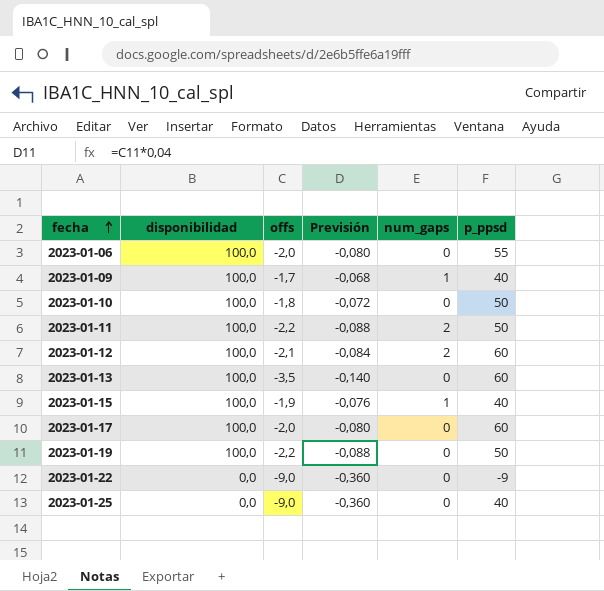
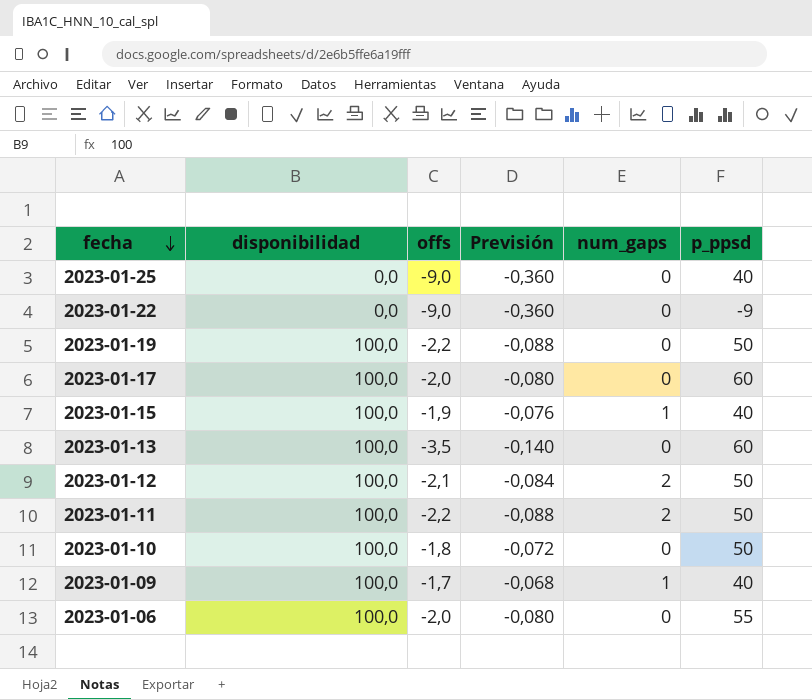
row order: fecha ascending -> fecha descending
2023-01-12 | p_ppsd: 60 -> 50

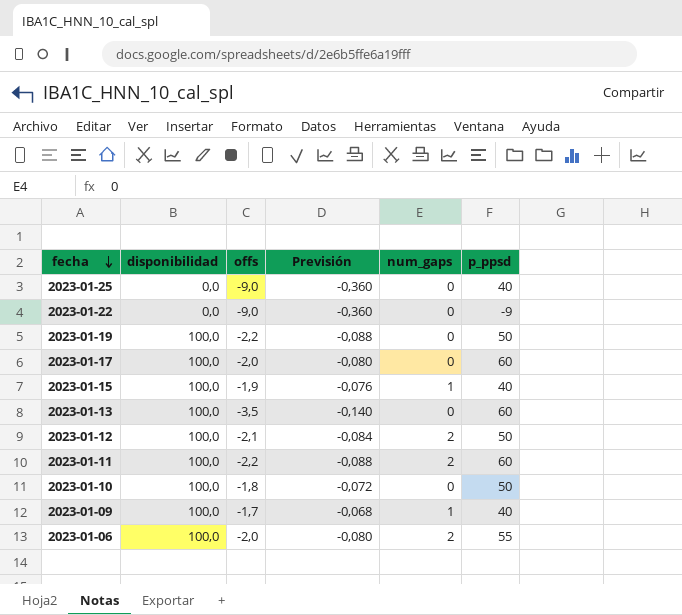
2023-01-11 | p_ppsd: 50 -> 60
2023-01-06 | num_gaps: 0 -> 2

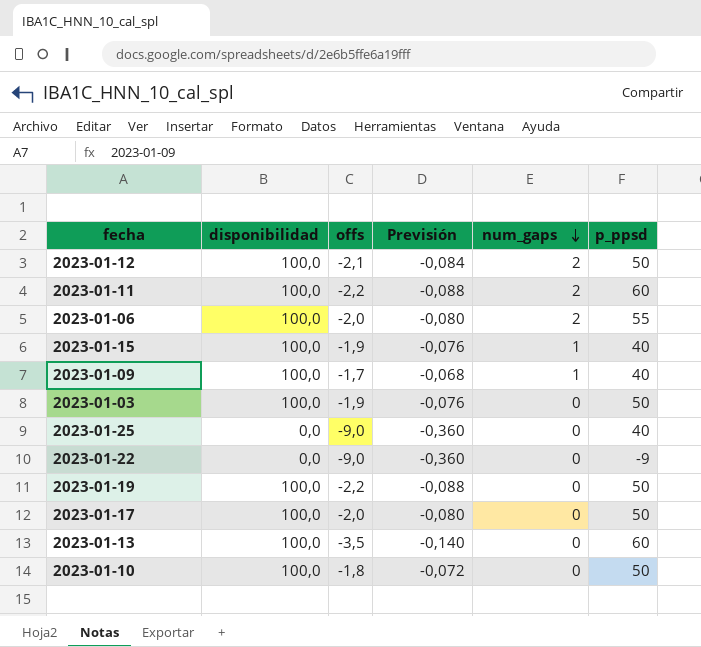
row order: fecha descending -> num_gaps descending
row 2023-01-03: none -> 100,0 | -1,9 | -0,076 | 0 | 50
2023-01-17 | p_ppsd: 60 -> 50

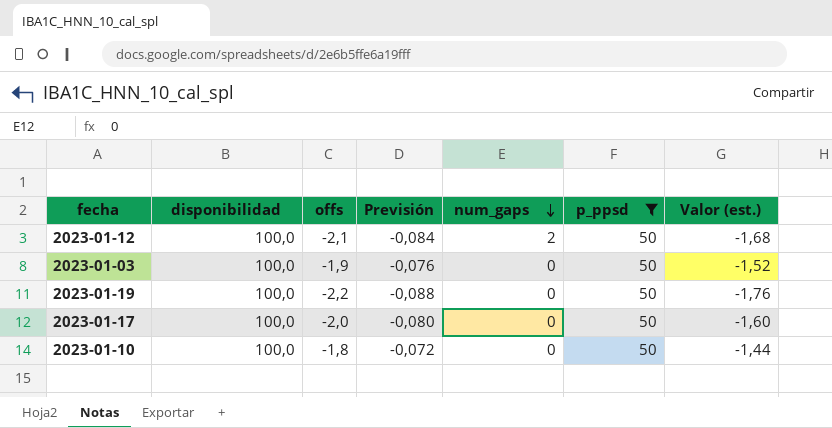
filter: none -> p_ppsd = 50
column Valor (est.) | formula: none -> [offs] * 0,8

